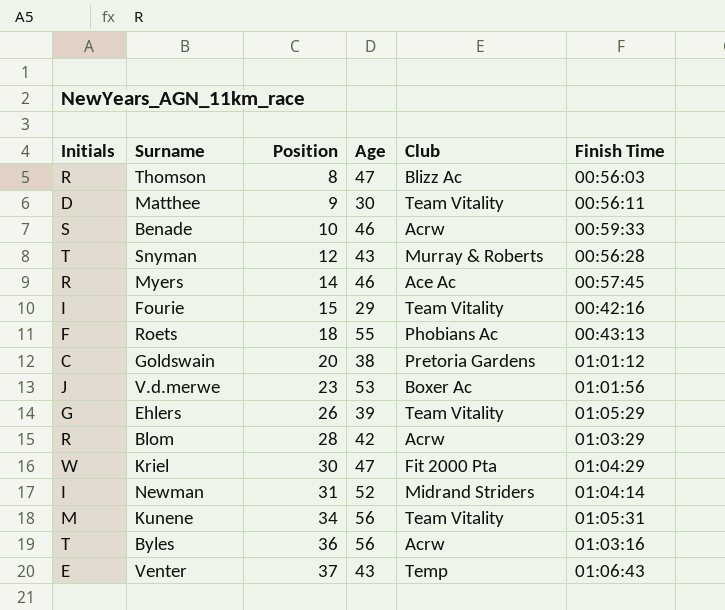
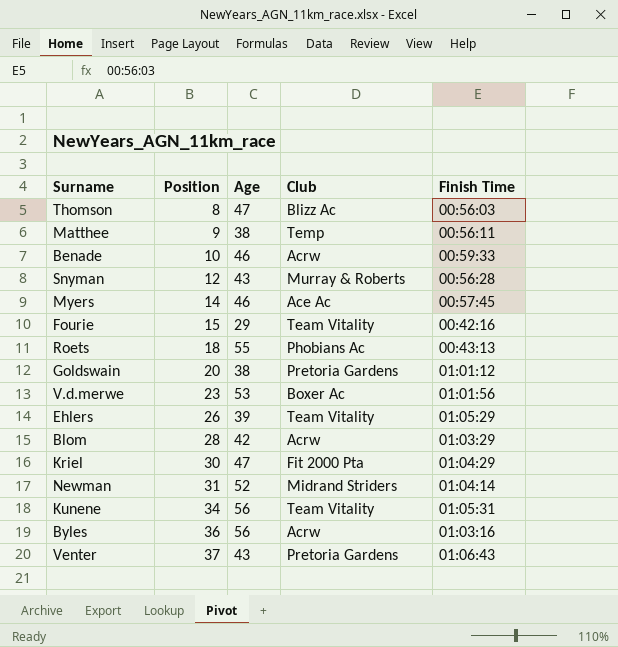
column Initials | position: 1 -> none
Matthee | Age: 30 -> 38
Matthee | Club: Team Vitality -> Temp
Venter | Club: Temp -> Pretoria Gardens

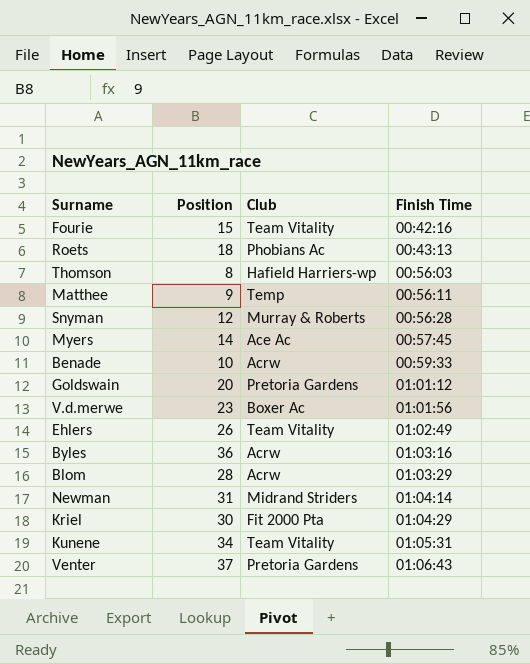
row order: Position ascending -> Finish Time ascending
column Age | position: 3 -> none
Thomson | Club: Blizz Ac -> Hafield Harriers-wp
Ehlers | Finish Time: 01:05:29 -> 01:02:49

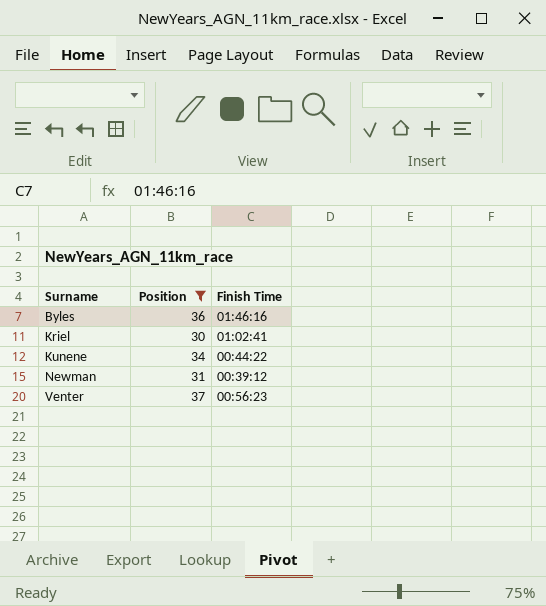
filter: none -> Position >= 30
row order: Finish Time ascending -> Surname ascending
column Club | position: 3 -> none
Byles | Finish Time: 01:03:16 -> 01:46:16
Kriel | Finish Time: 01:04:29 -> 01:02:41
Kunene | Finish Time: 01:05:31 -> 00:44:22
Newman | Finish Time: 01:04:14 -> 00:39:12
Venter | Finish Time: 01:06:43 -> 00:56:23

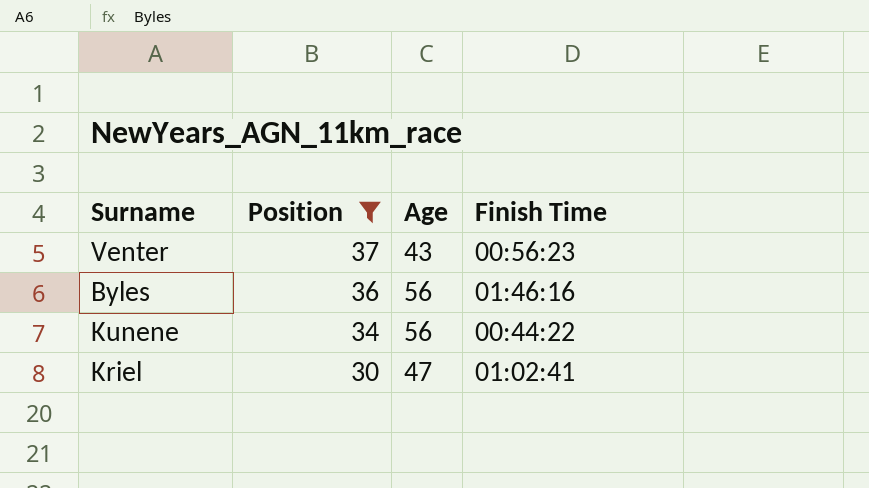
row order: Surname ascending -> Position descending
column Age | position: none -> 3
row Newman: 31 | 00:39:12 -> none

